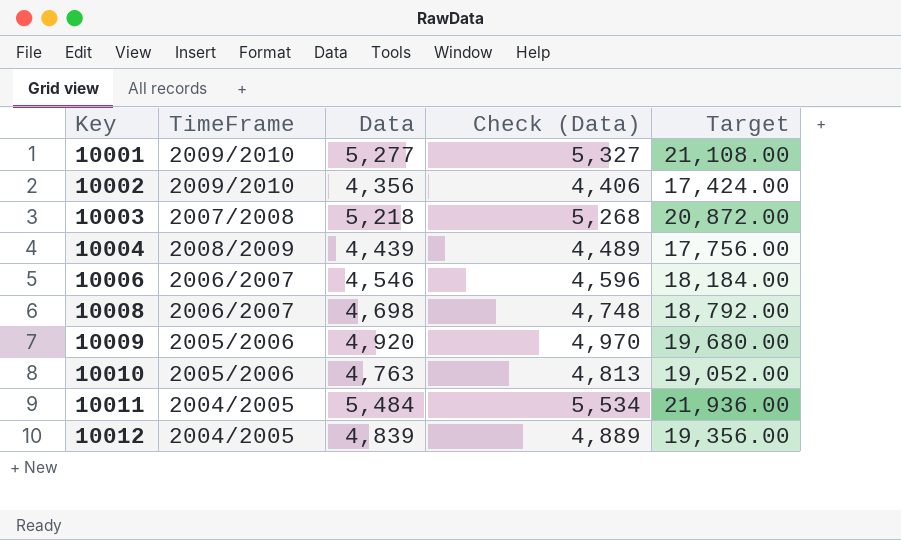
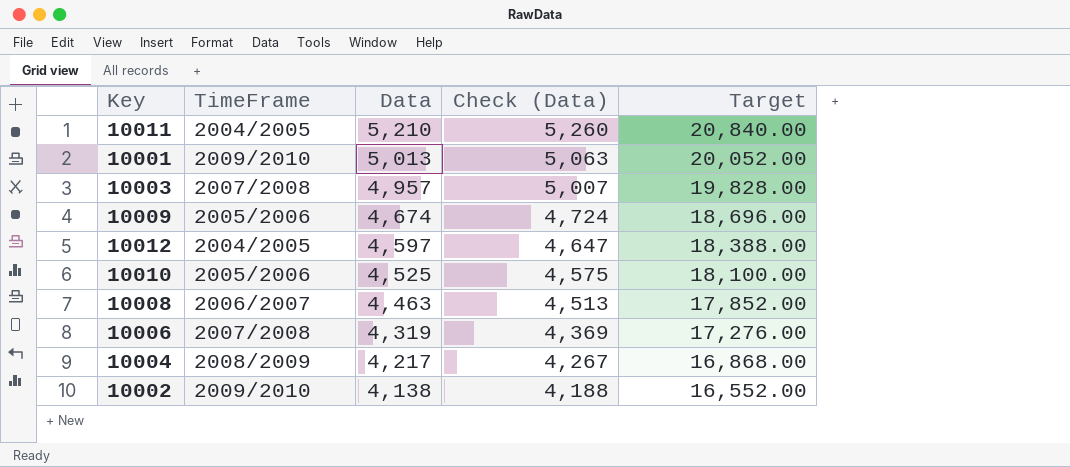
row order: Key ascending -> Data descending
10011 | Data: 5,484 -> 5,210
10011 | Check (Data): 5,534 -> 5,260
10011 | Target: 21,936.00 -> 20,840.00
10001 | Data: 5,277 -> 5,013
10001 | Check (Data): 5,327 -> 5,063
10001 | Target: 21,108.00 -> 20,052.00
10003 | Data: 5,218 -> 4,957
10003 | Check (Data): 5,268 -> 5,007
10003 | Target: 20,872.00 -> 19,828.00
10009 | Data: 4,920 -> 4,674
10009 | Check (Data): 4,970 -> 4,724
10009 | Target: 19,680.00 -> 18,696.00
10012 | Data: 4,839 -> 4,597
10012 | Check (Data): 4,889 -> 4,647
10012 | Target: 19,356.00 -> 18,388.00
10010 | Data: 4,763 -> 4,525
10010 | Check (Data): 4,813 -> 4,575
10010 | Target: 19,052.00 -> 18,100.00
10008 | Data: 4,698 -> 4,463
10008 | Check (Data): 4,748 -> 4,513
10008 | Target: 18,792.00 -> 17,852.00
10006 | TimeFrame: 2006/2007 -> 2007/2008
10006 | Data: 4,546 -> 4,319
10006 | Check (Data): 4,596 -> 4,369
10006 | Target: 18,184.00 -> 17,276.00
10004 | Data: 4,439 -> 4,217
10004 | Check (Data): 4,489 -> 4,267
10004 | Target: 17,756.00 -> 16,868.00
10002 | Data: 4,356 -> 4,138
10002 | Check (Data): 4,406 -> 4,188
10002 | Target: 17,424.00 -> 16,552.00

